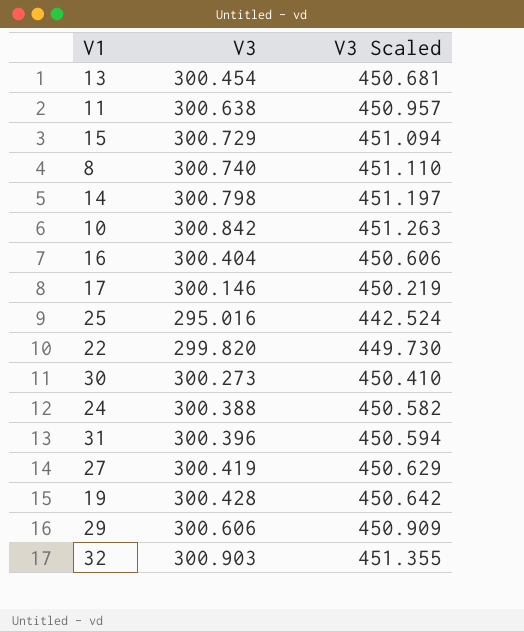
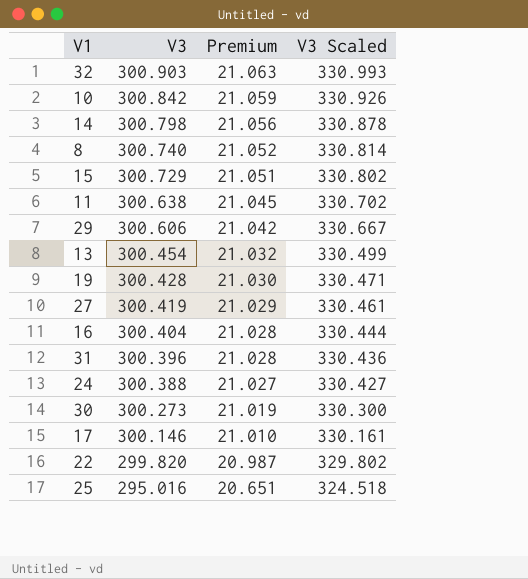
row order: none -> V3 descending
column Premium | formula: none -> [V3] * 0.07
column V3 Scaled | formula: [V3] * 1.5 -> [V3] * 1.1

